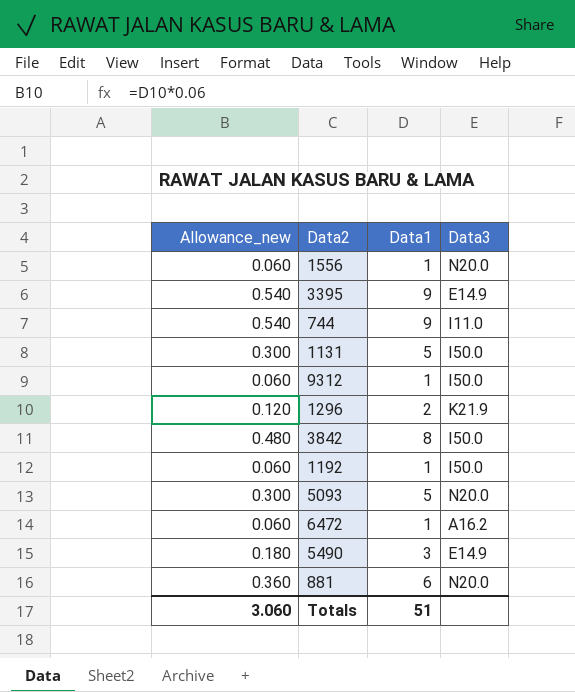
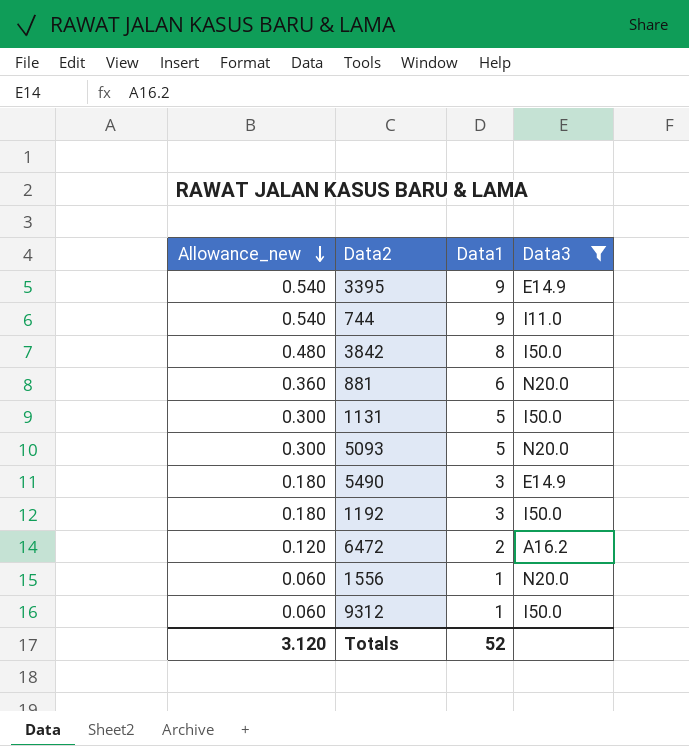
filter: none -> Data3 != K21.9
row order: none -> Allowance_new descending
1192 | Allowance_new: 0.060 -> 0.180
1192 | Data1: 1 -> 3
6472 | Allowance_new: 0.060 -> 0.120
6472 | Data1: 1 -> 2
Totals | Allowance_new: 3.060 -> 3.120
Totals | Data1: 51 -> 52

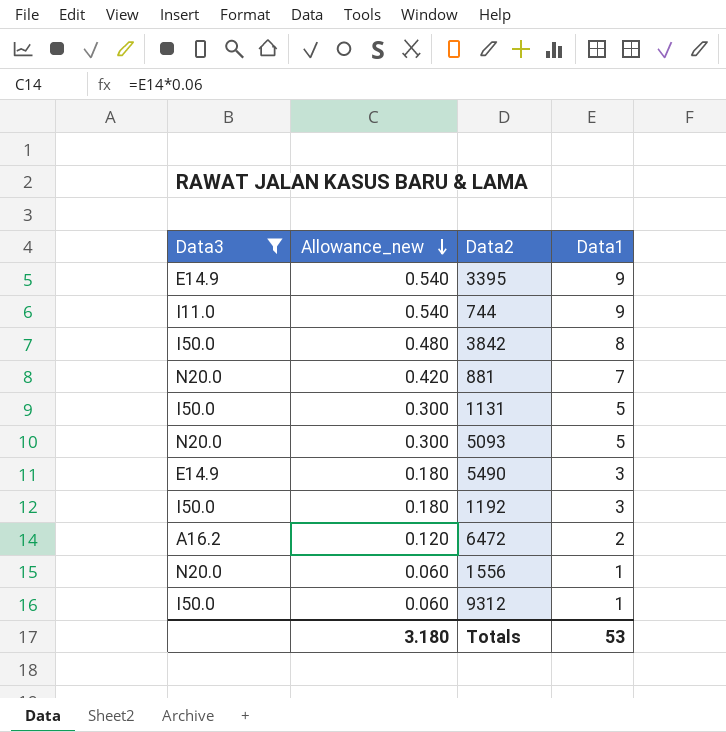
column Data3 | position: 4 -> 1
881 | Allowance_new: 0.360 -> 0.420
881 | Data1: 6 -> 7
Totals | Allowance_new: 3.120 -> 3.180
Totals | Data1: 52 -> 53

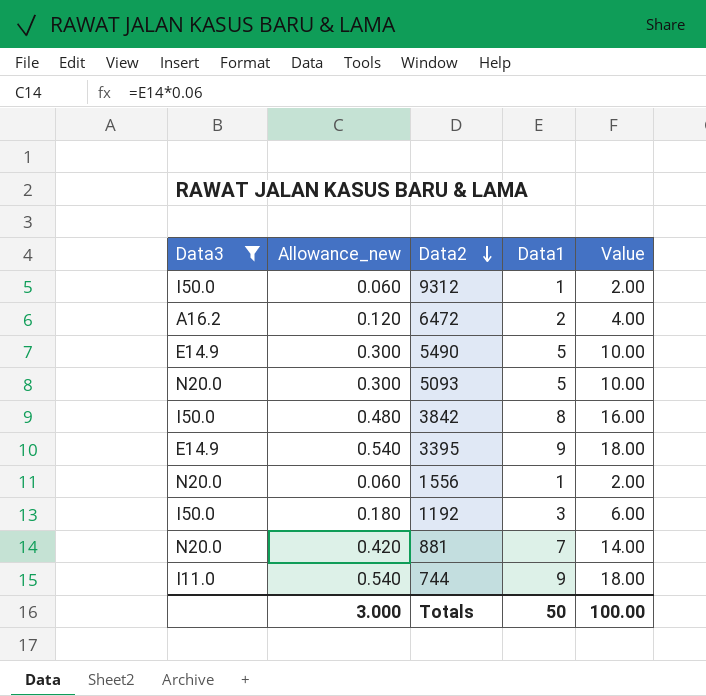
row order: Allowance_new descending -> Data2 descending
column Value | formula: none -> [Data1] * 2
row 1131: I50.0 | 0.300 | 5 -> none
5490 | Allowance_new: 0.180 -> 0.300
5490 | Data1: 3 -> 5
Totals | Allowance_new: 3.180 -> 3.000
Totals | Data1: 53 -> 50

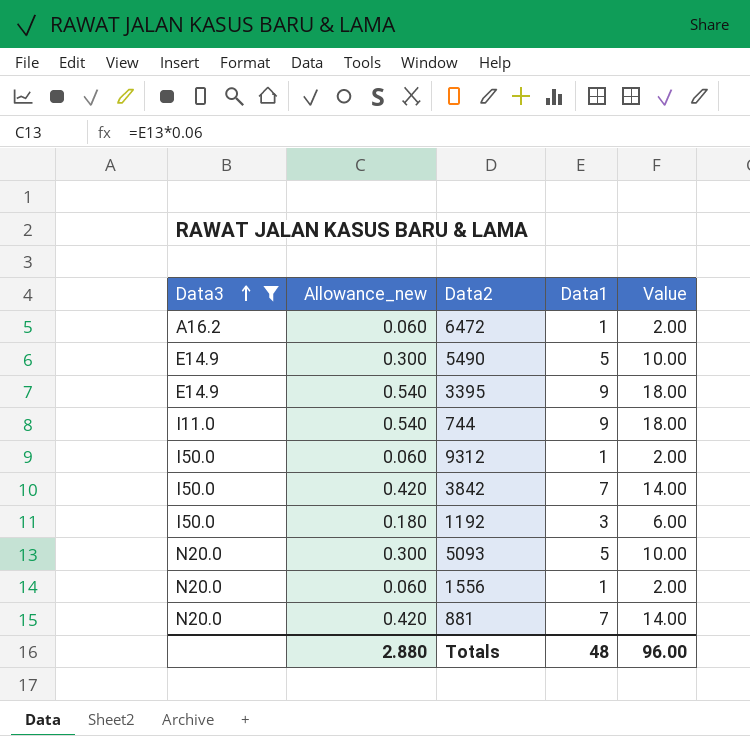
row order: Data2 descending -> Data3 ascending
6472 | Allowance_new: 0.120 -> 0.060
6472 | Data1: 2 -> 1
6472 | Value: 4.00 -> 2.00
3842 | Allowance_new: 0.480 -> 0.420
3842 | Data1: 8 -> 7
3842 | Value: 16.00 -> 14.00
Totals | Allowance_new: 3.000 -> 2.880
Totals | Data1: 50 -> 48
Totals | Value: 100.00 -> 96.00

